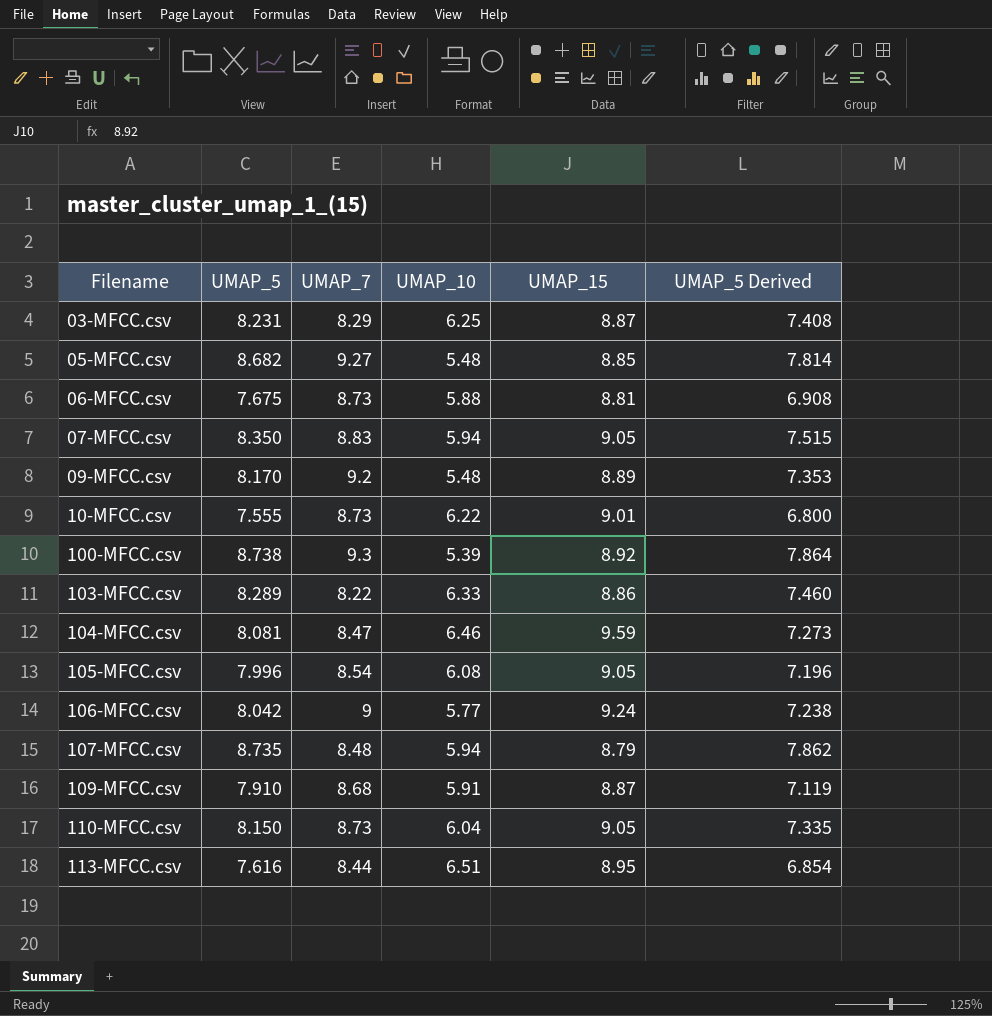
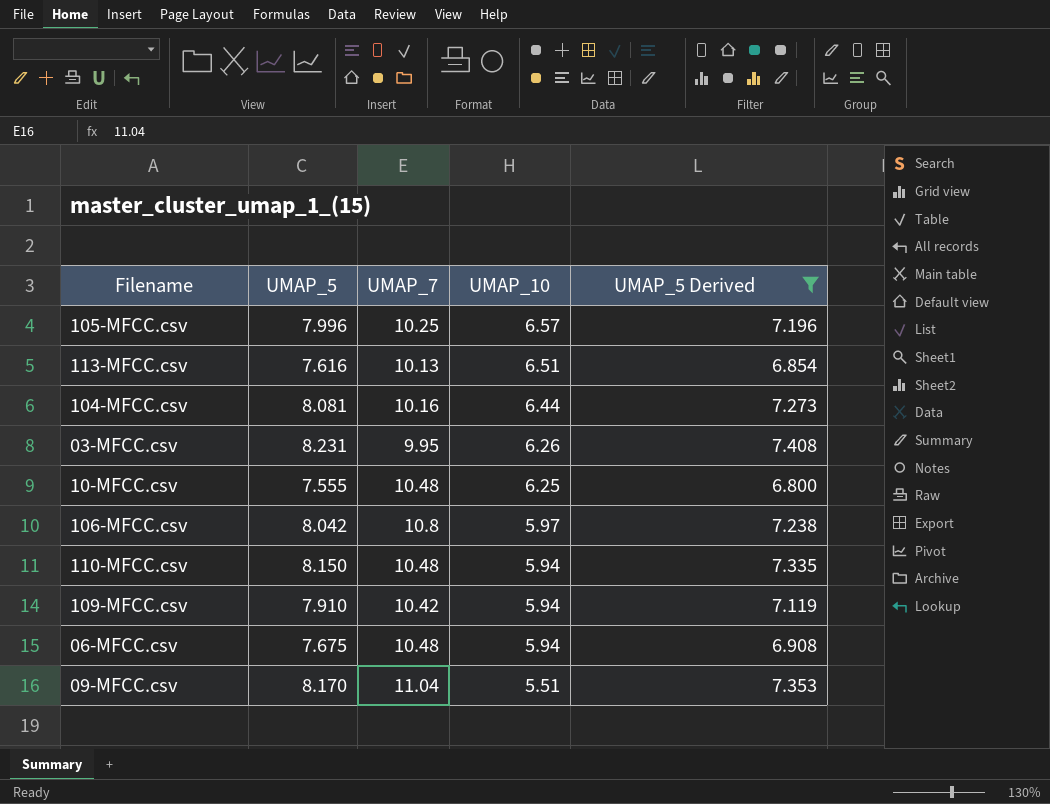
filter: none -> UMAP_5 Derived <= 7.408
row order: Filename ascending -> UMAP_10 descending
column UMAP_15 | position: 5 -> none
105-MFCC.csv | UMAP_7: 8.54 -> 10.25
105-MFCC.csv | UMAP_10: 6.08 -> 6.57
113-MFCC.csv | UMAP_7: 8.44 -> 10.13
104-MFCC.csv | UMAP_7: 8.47 -> 10.16
104-MFCC.csv | UMAP_10: 6.46 -> 6.44
03-MFCC.csv | UMAP_7: 8.29 -> 9.95
03-MFCC.csv | UMAP_10: 6.25 -> 6.26
10-MFCC.csv | UMAP_7: 8.73 -> 10.48
10-MFCC.csv | UMAP_10: 6.22 -> 6.25
106-MFCC.csv | UMAP_7: 9 -> 10.8
106-MFCC.csv | UMAP_10: 5.77 -> 5.97
110-MFCC.csv | UMAP_7: 8.73 -> 10.48
110-MFCC.csv | UMAP_10: 6.04 -> 5.94
109-MFCC.csv | UMAP_7: 8.68 -> 10.42
109-MFCC.csv | UMAP_10: 5.91 -> 5.94
06-MFCC.csv | UMAP_7: 8.73 -> 10.48
06-MFCC.csv | UMAP_10: 5.88 -> 5.94
09-MFCC.csv | UMAP_7: 9.2 -> 11.04
09-MFCC.csv | UMAP_10: 5.48 -> 5.51

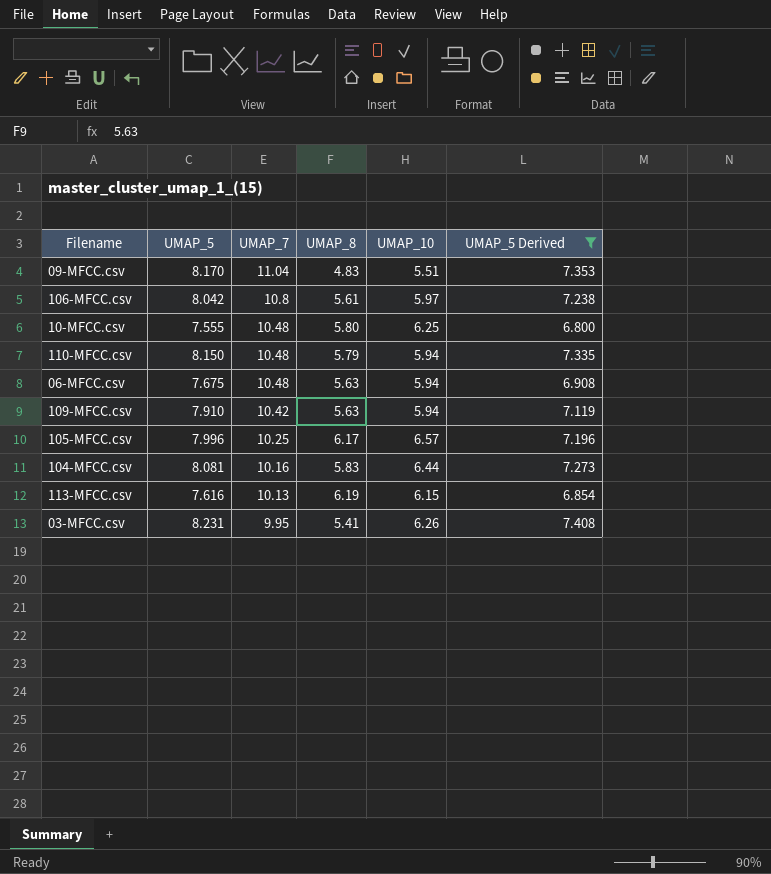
row order: UMAP_10 descending -> UMAP_7 descending
column UMAP_8 | position: none -> 4
113-MFCC.csv | UMAP_10: 6.51 -> 6.15

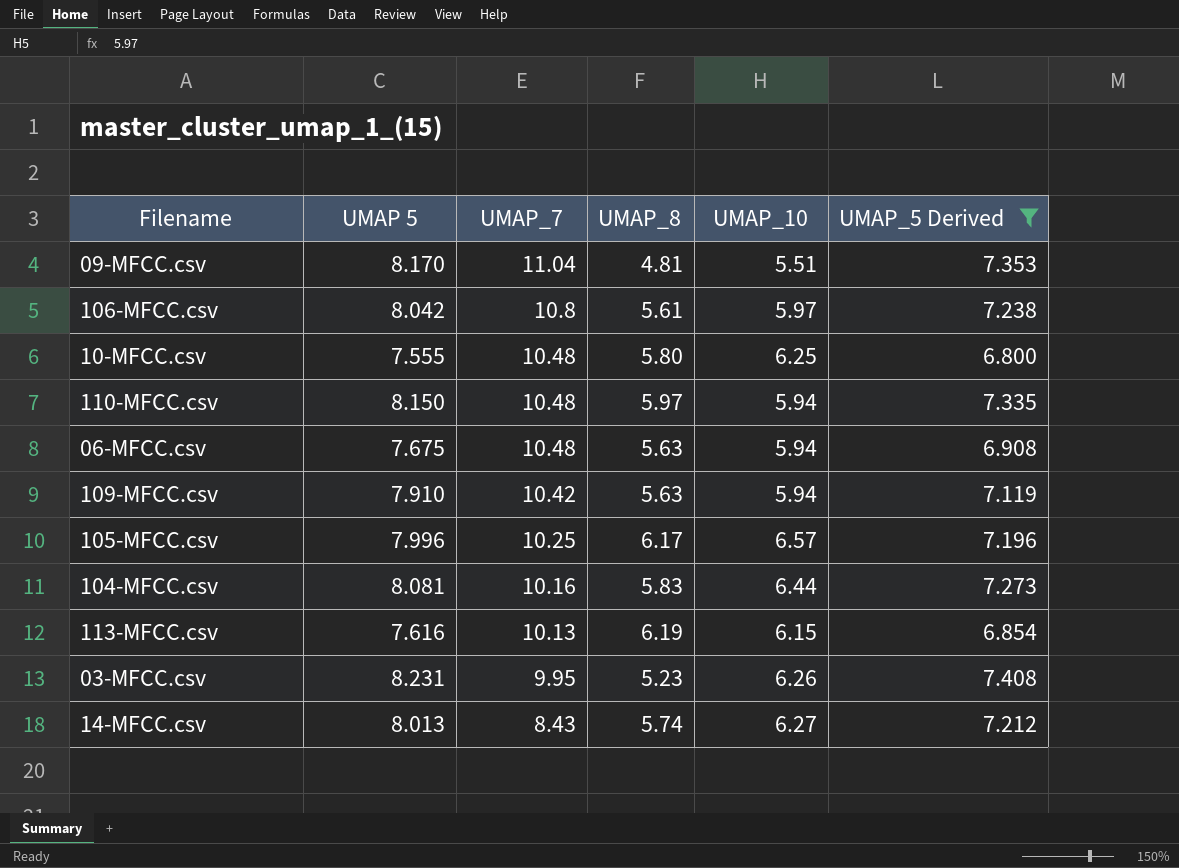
column name: UMAP_5 -> UMAP 5
09-MFCC.csv | UMAP_8: 4.83 -> 4.81
110-MFCC.csv | UMAP_8: 5.79 -> 5.97
03-MFCC.csv | UMAP_8: 5.41 -> 5.23
row 14-MFCC.csv: none -> 8.013 | 8.43 | 5.74 | 6.27 | 7.212

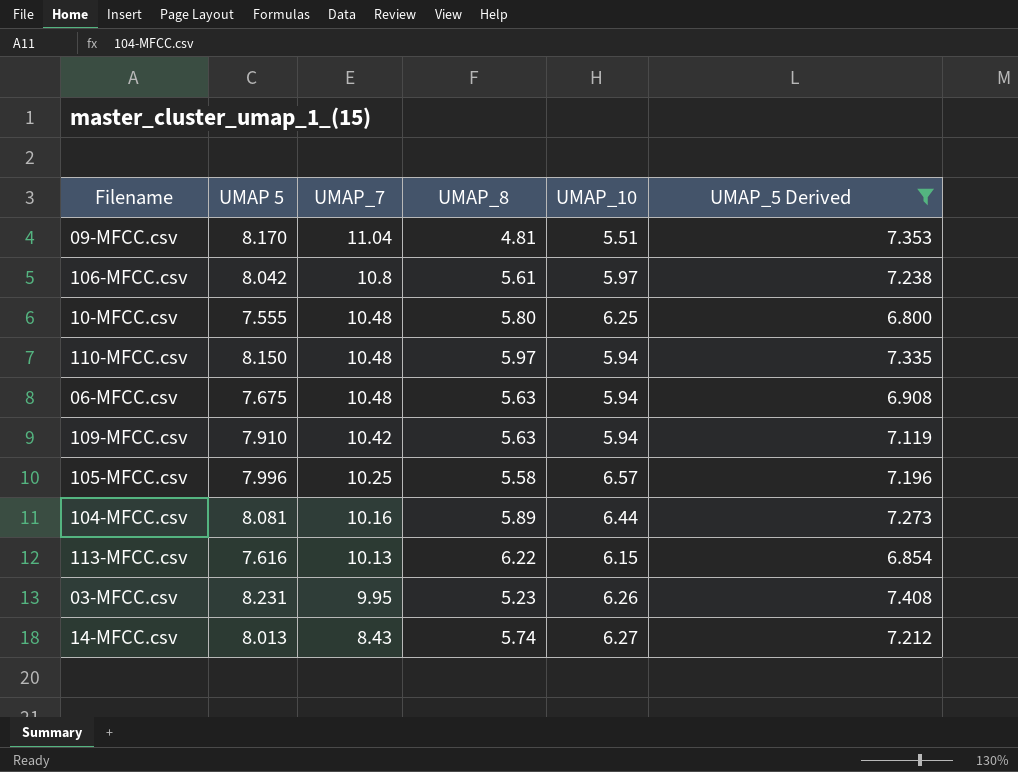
105-MFCC.csv | UMAP_8: 6.17 -> 5.58
104-MFCC.csv | UMAP_8: 5.83 -> 5.89
113-MFCC.csv | UMAP_8: 6.19 -> 6.22

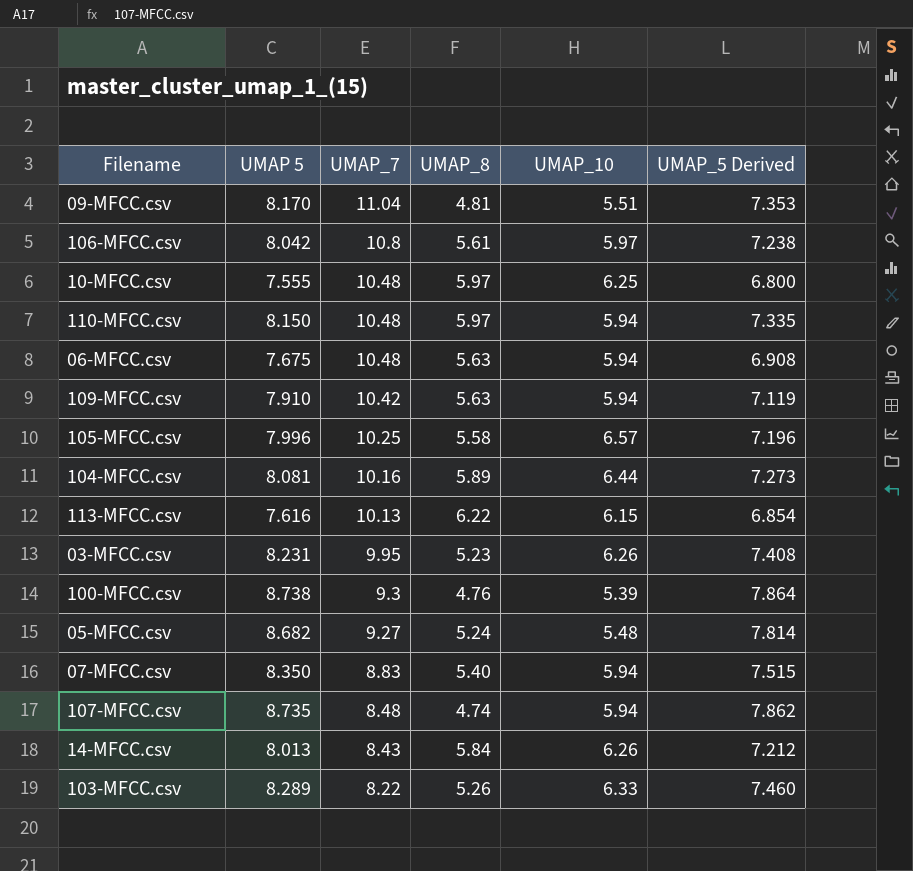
filter: UMAP_5 Derived <= 7.408 -> none
10-MFCC.csv | UMAP_8: 5.80 -> 5.97
14-MFCC.csv | UMAP_8: 5.74 -> 5.84
14-MFCC.csv | UMAP_10: 6.27 -> 6.26

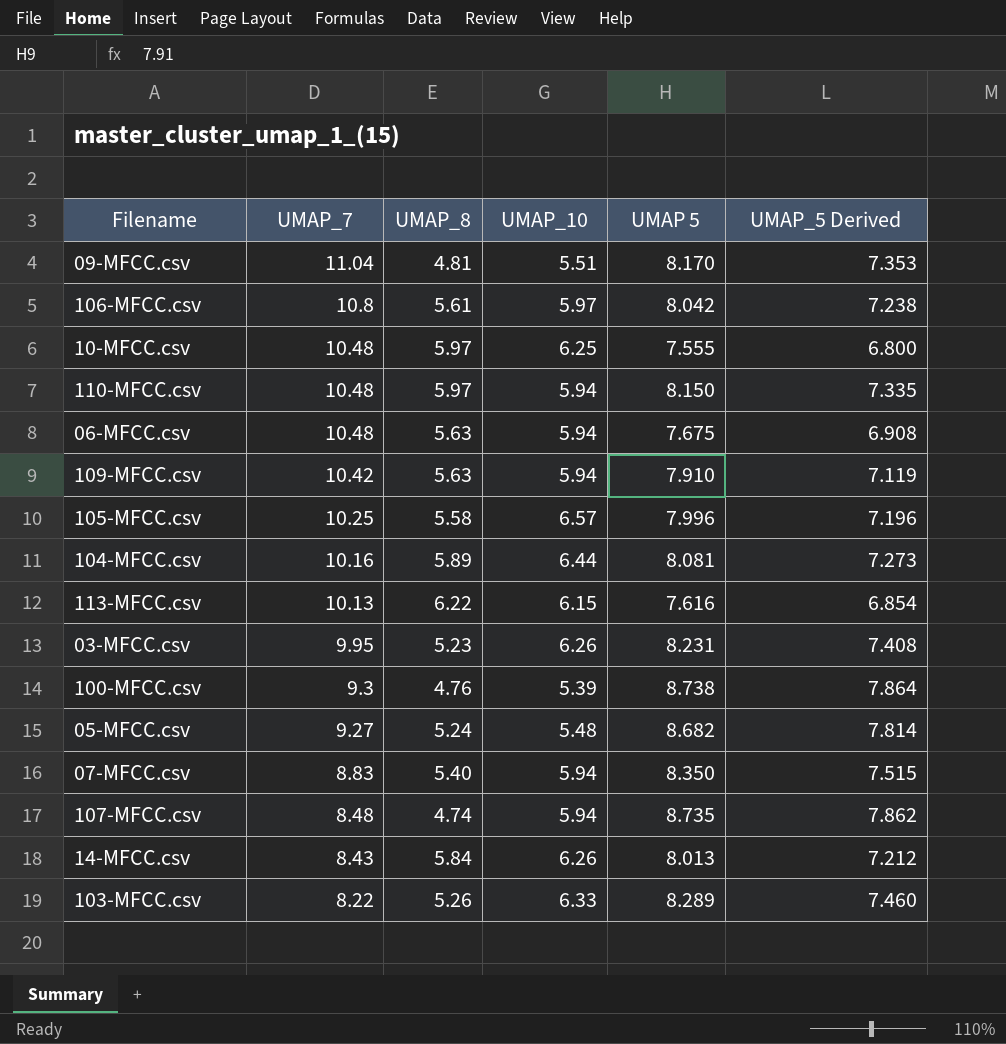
column UMAP 5 | position: 2 -> 5

